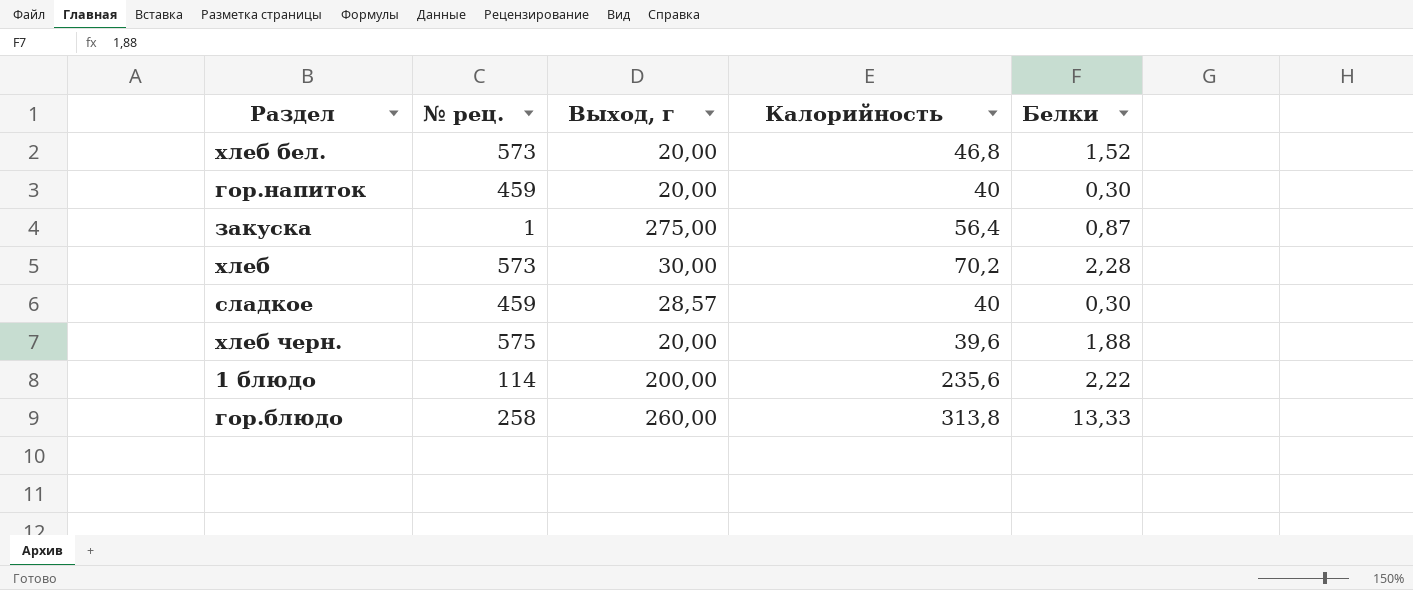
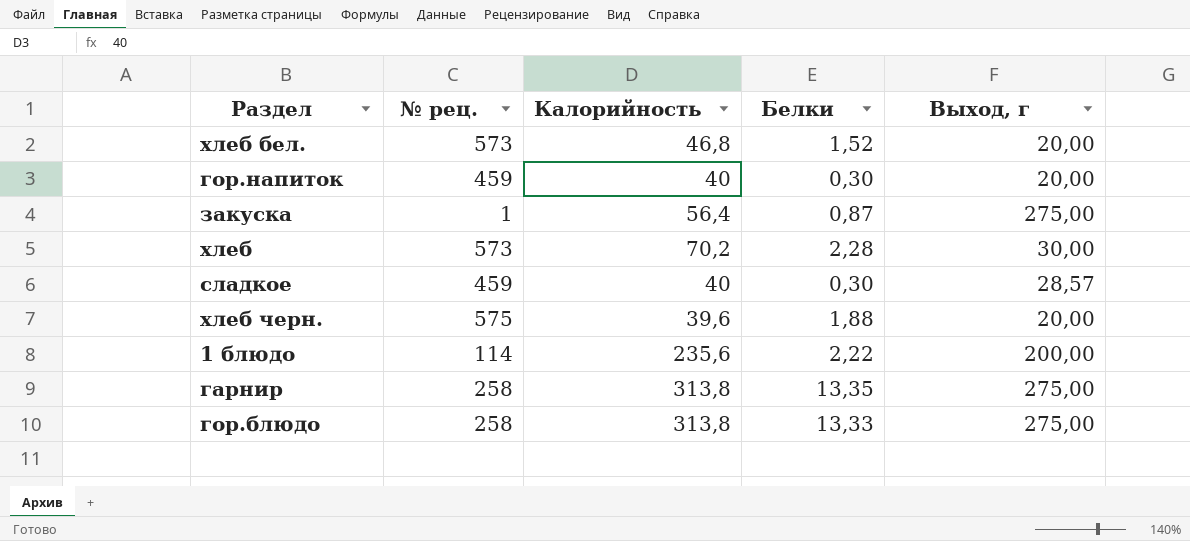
column Выход, г | position: 3 -> 5
row гарнир: none -> 258 | 313,8 | 13,35 | 275,00
гор.блюдо | Выход, г: 260,00 -> 275,00

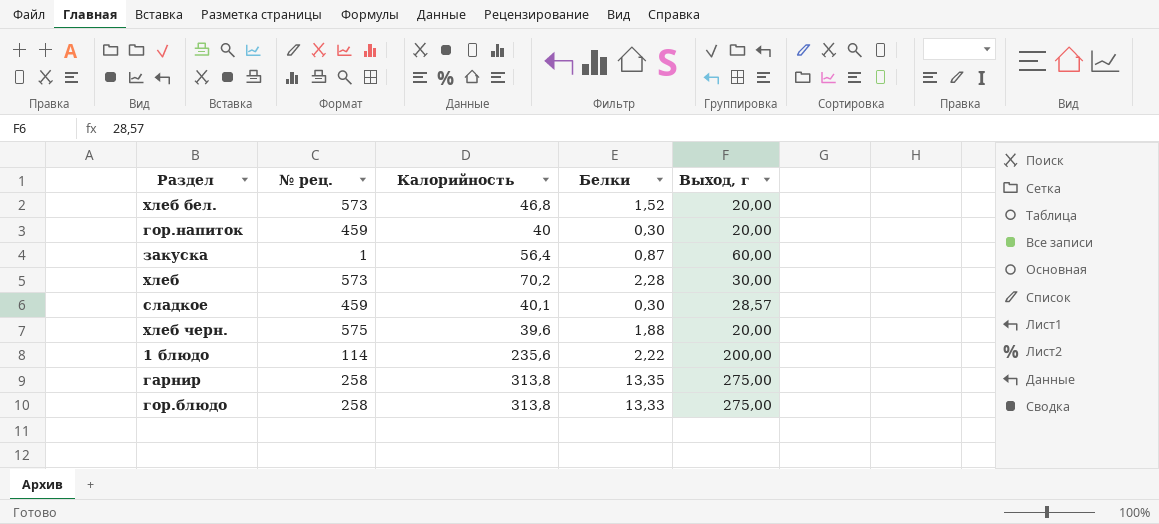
закуска | Выход, г: 275,00 -> 60,00
сладкое | Калорийность: 40 -> 40,1

